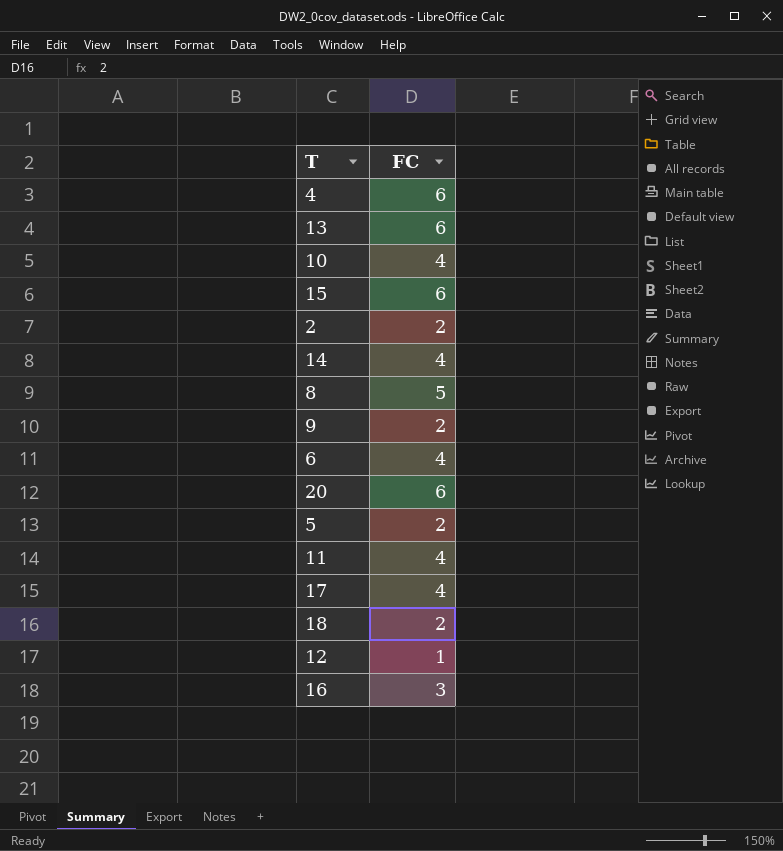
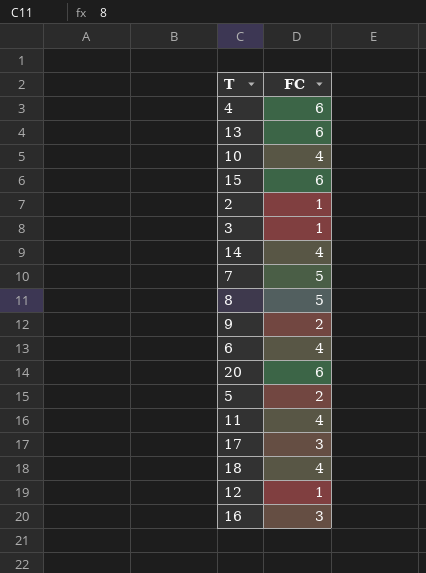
2 | FC: 2 -> 1
row 3: none -> 1
row 7: none -> 5
17 | FC: 4 -> 3
18 | FC: 2 -> 4

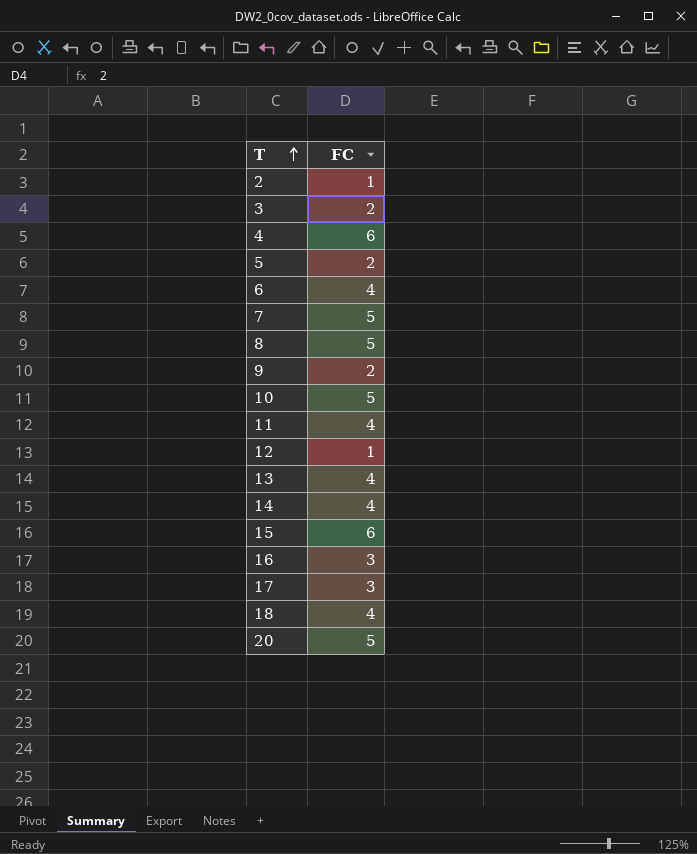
row order: none -> T ascending
3 | FC: 1 -> 2
10 | FC: 4 -> 5
13 | FC: 6 -> 4
20 | FC: 6 -> 5

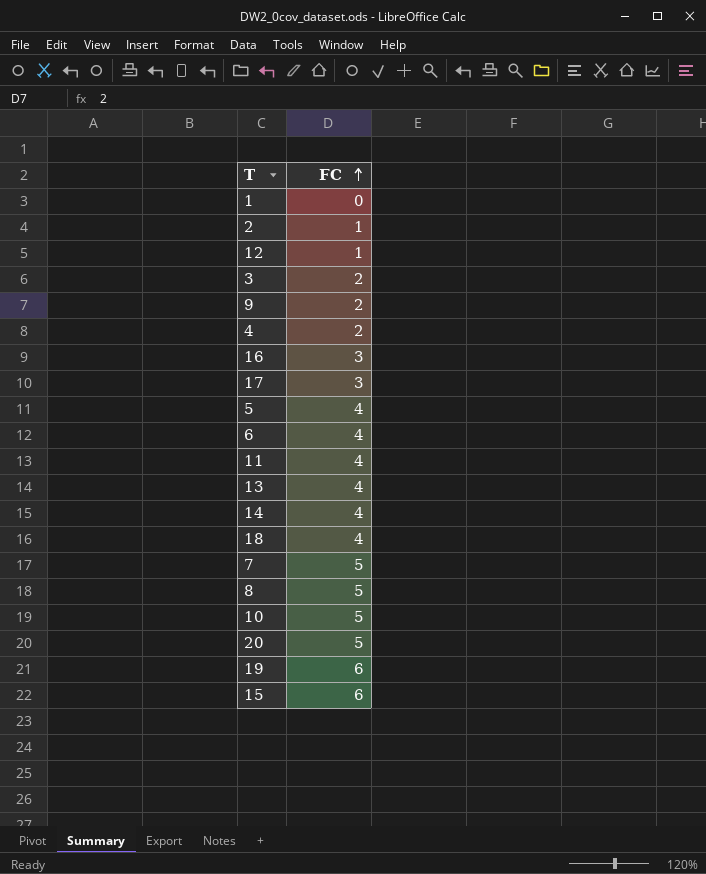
row order: T ascending -> FC ascending
row 1: none -> 0
4 | FC: 6 -> 2
5 | FC: 2 -> 4
row 19: none -> 6

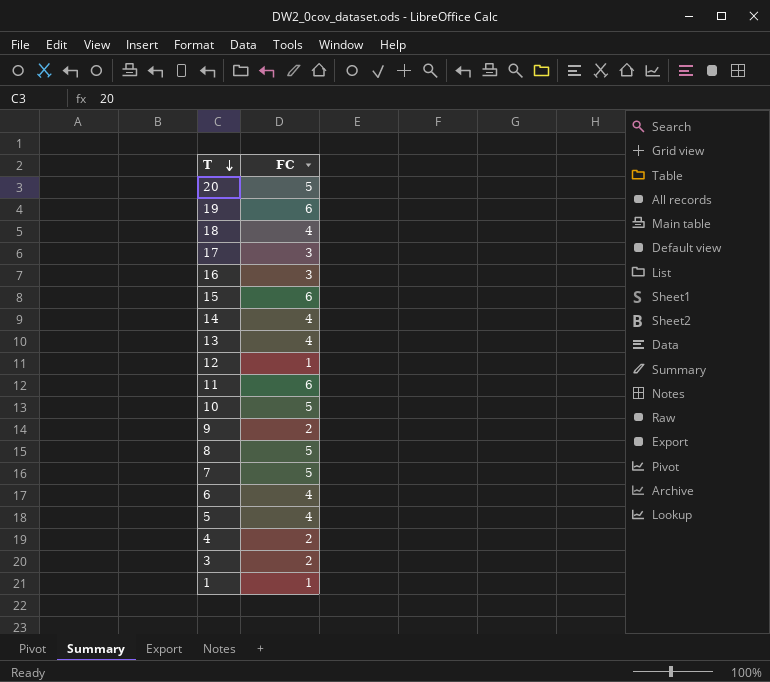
row order: FC ascending -> T descending
row 2: 1 -> none
11 | FC: 4 -> 6
1 | FC: 0 -> 1

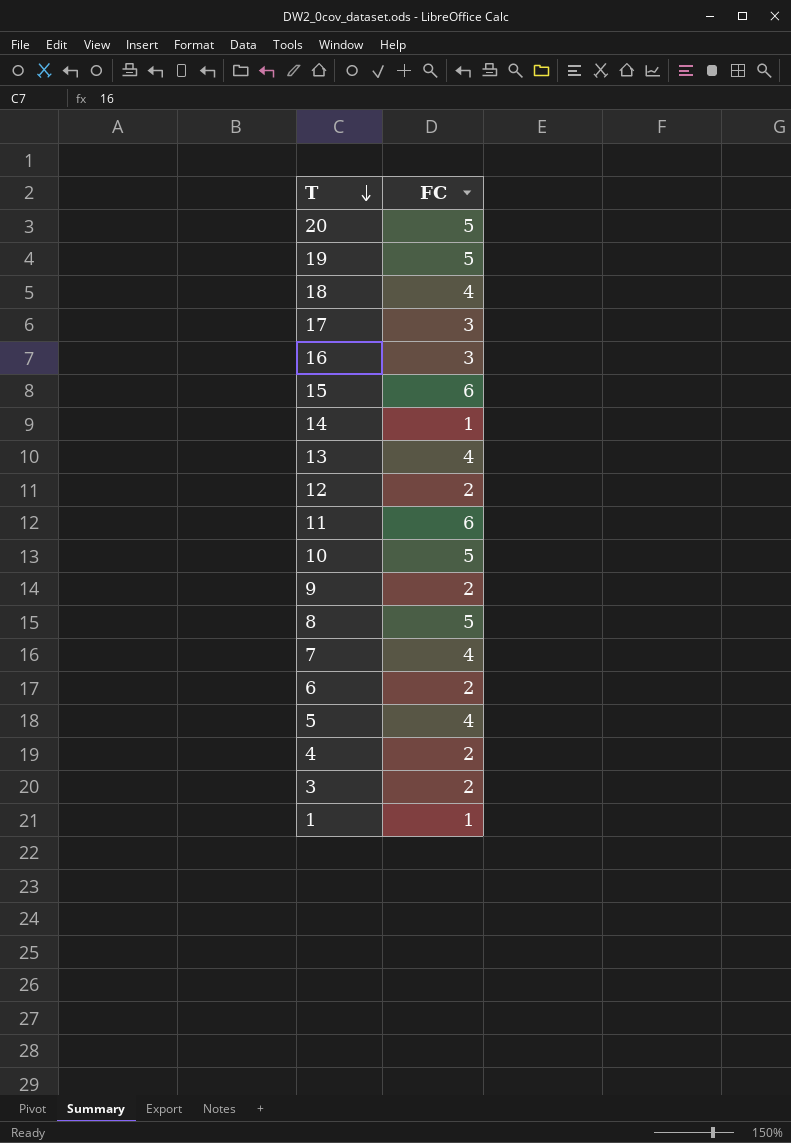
19 | FC: 6 -> 5
14 | FC: 4 -> 1
12 | FC: 1 -> 2
7 | FC: 5 -> 4
6 | FC: 4 -> 2

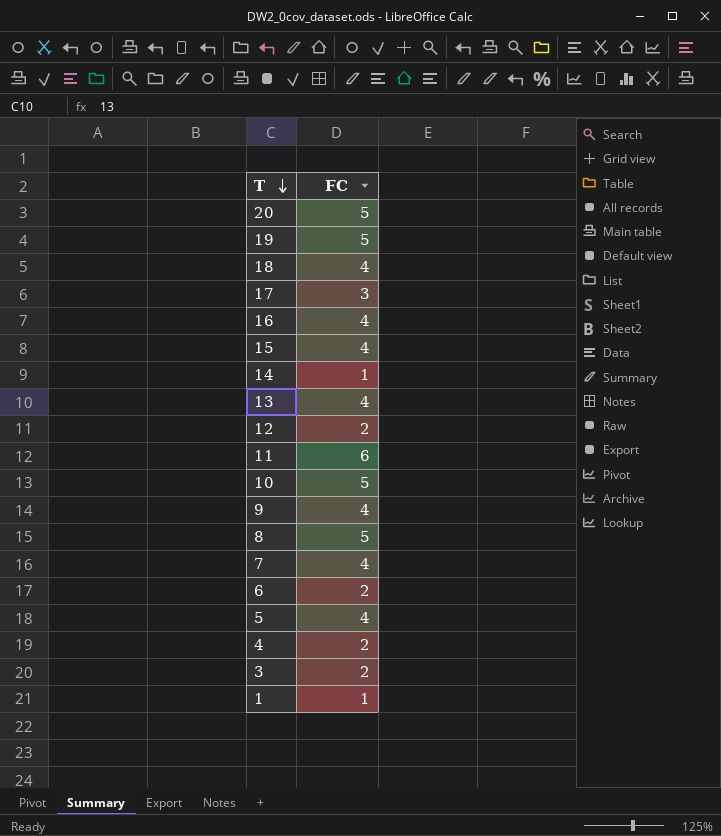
16 | FC: 3 -> 4
15 | FC: 6 -> 4
9 | FC: 2 -> 4

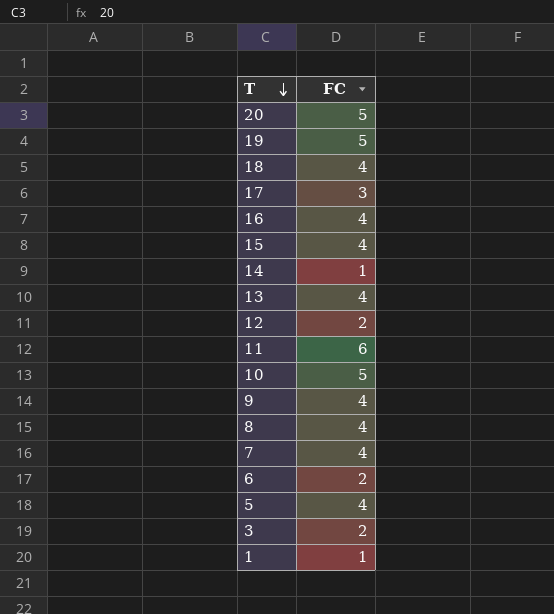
row 4: 2 -> none
8 | FC: 5 -> 4

